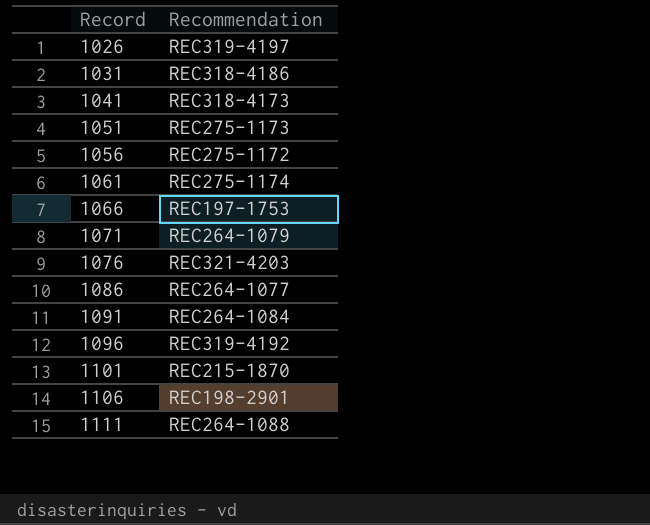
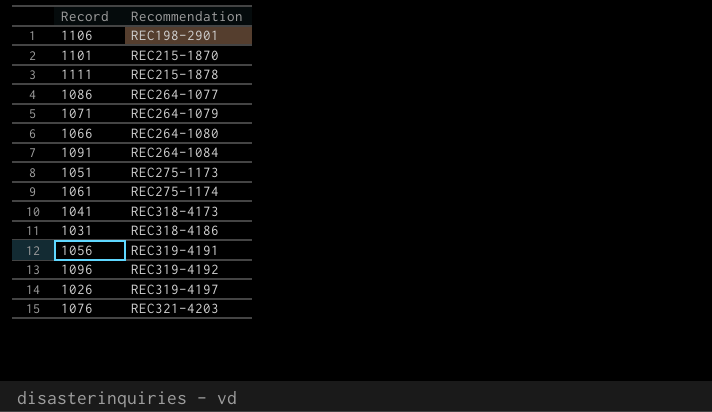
row order: Record ascending -> Recommendation ascending
1111 | Recommendation: REC264-1088 -> REC215-1878
1066 | Recommendation: REC197-1753 -> REC264-1080
1056 | Recommendation: REC275-1172 -> REC319-4191

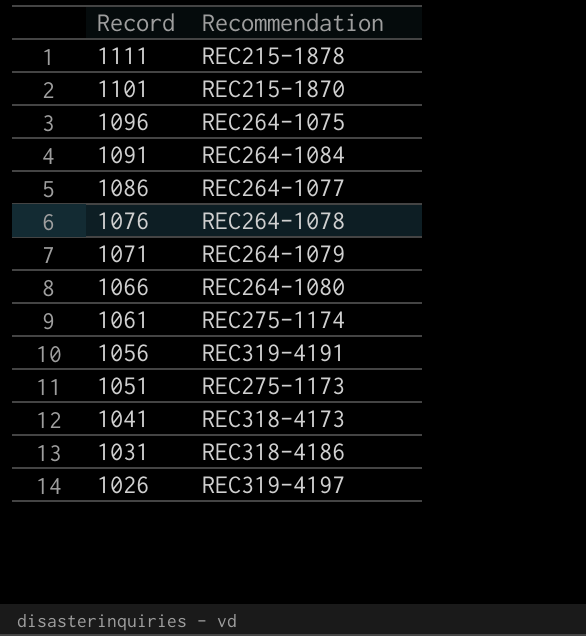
row order: Recommendation ascending -> Record descending
row 1106: REC198-2901 -> none
1096 | Recommendation: REC319-4192 -> REC264-1075
1076 | Recommendation: REC321-4203 -> REC264-1078

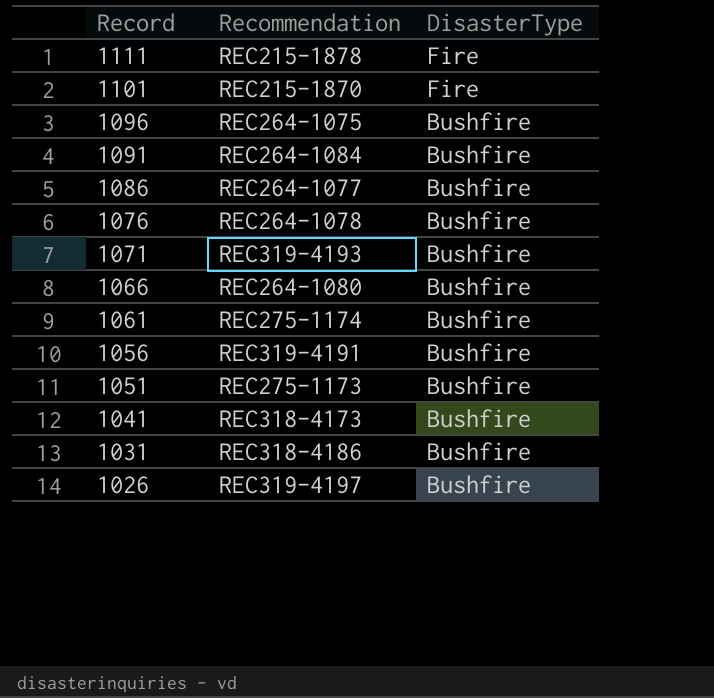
column DisasterType | position: none -> 3
1071 | Recommendation: REC264-1079 -> REC319-4193

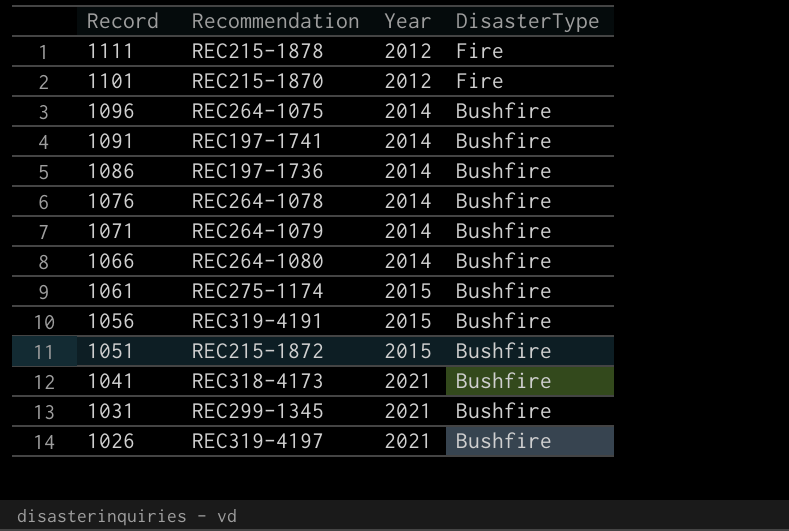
column Year | position: none -> 3
1091 | Recommendation: REC264-1084 -> REC197-1741
1086 | Recommendation: REC264-1077 -> REC197-1736
1071 | Recommendation: REC319-4193 -> REC264-1079
1051 | Recommendation: REC275-1173 -> REC215-1872
1031 | Recommendation: REC318-4186 -> REC299-1345

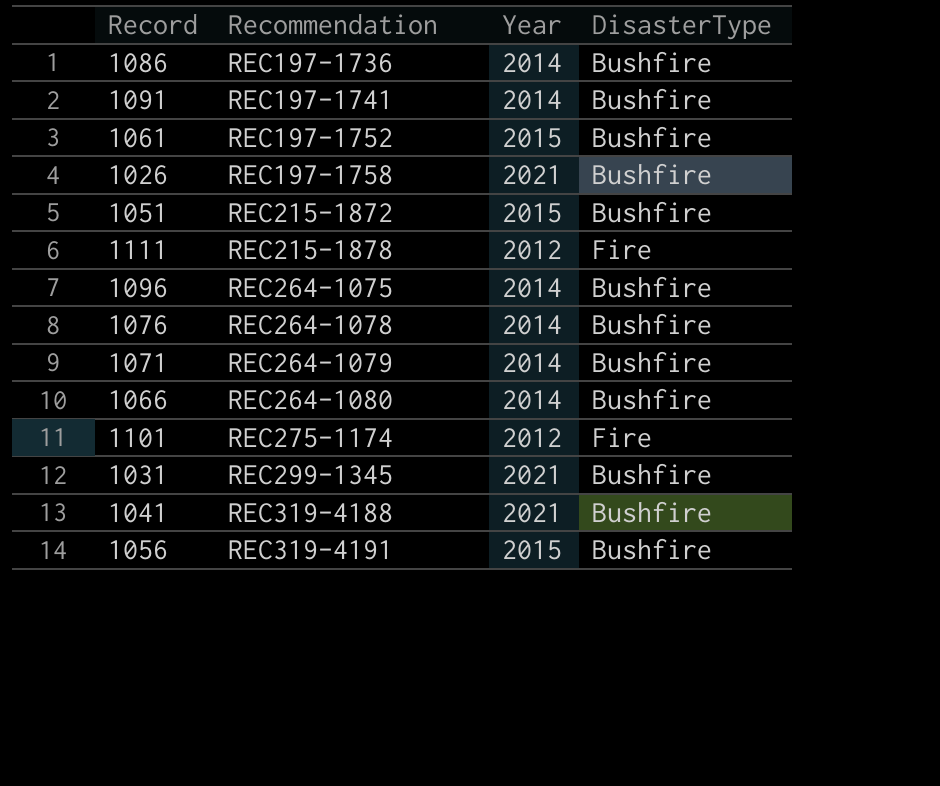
row order: Record descending -> Recommendation ascending
1061 | Recommendation: REC275-1174 -> REC197-1752
1026 | Recommendation: REC319-4197 -> REC197-1758
1101 | Recommendation: REC215-1870 -> REC275-1174
1041 | Recommendation: REC318-4173 -> REC319-4188

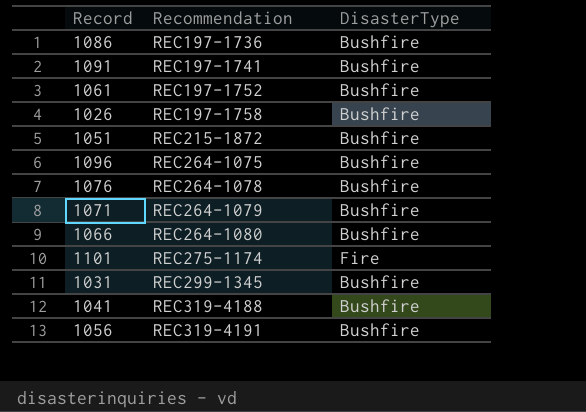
column Year | position: 3 -> none
row 1111: REC215-1878 | 2012 | Fire -> none

